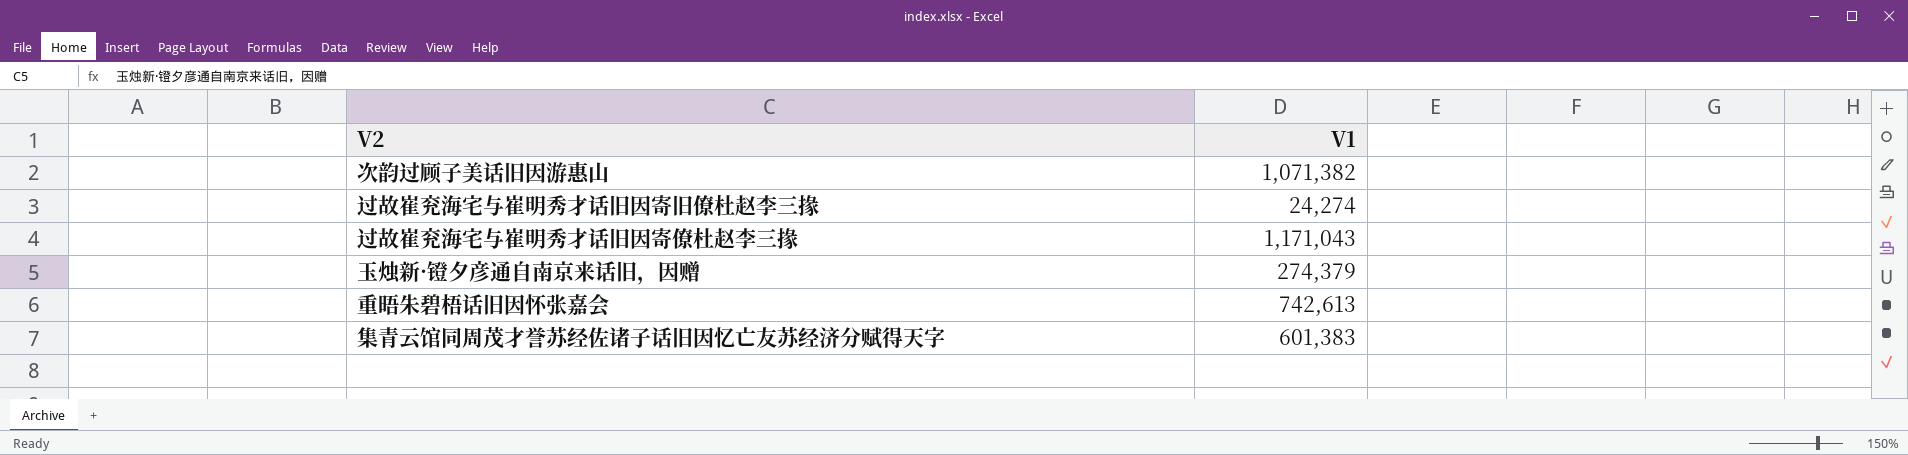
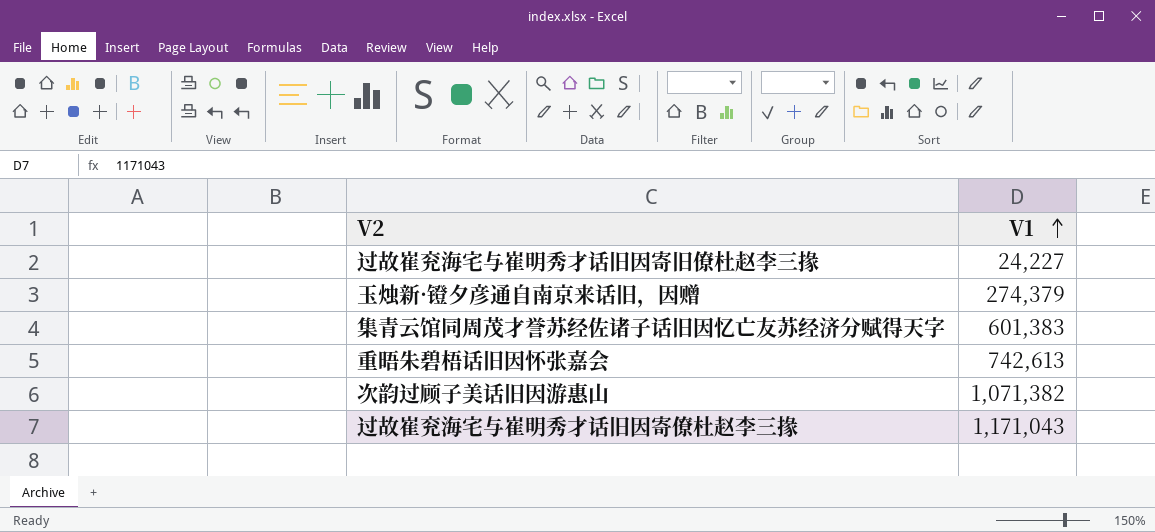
row order: none -> V1 ascending
过故崔兖海宅与崔明秀才话旧因寄旧僚杜赵李三掾 | V1: 24,274 -> 24,227

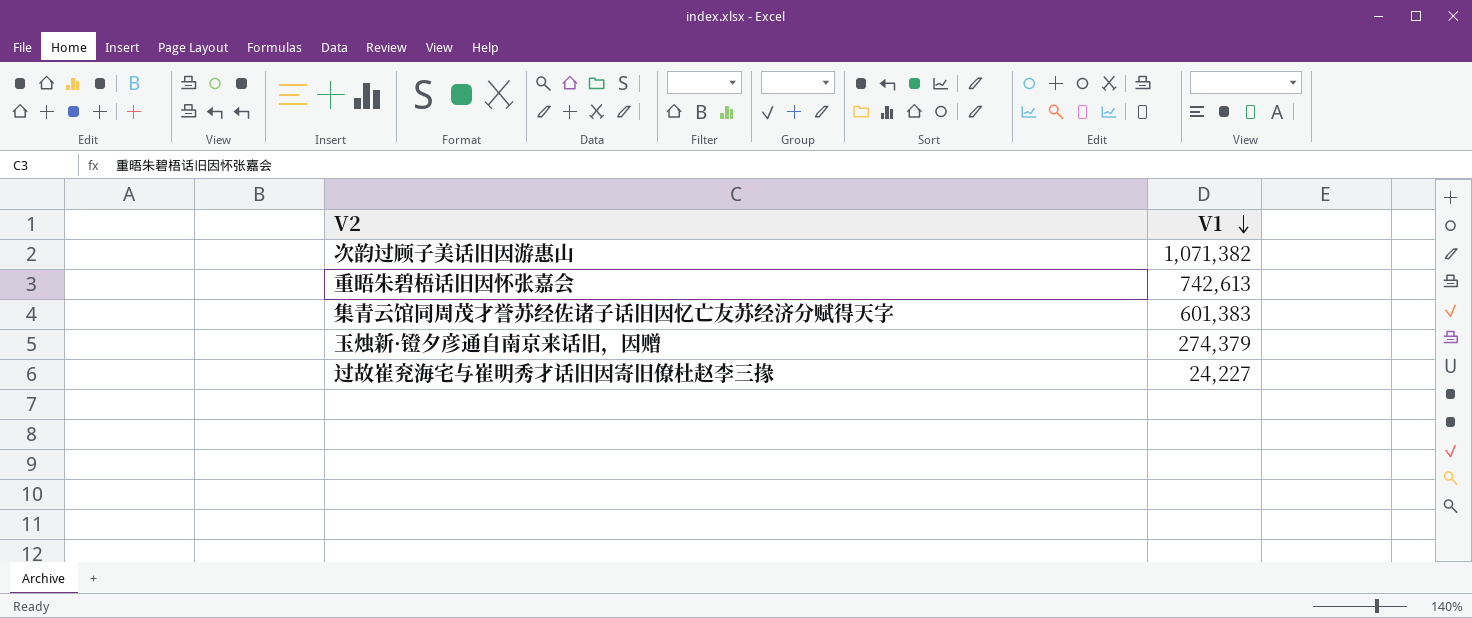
row order: V1 ascending -> V1 descending
row 过故崔兖海宅与崔明秀才话旧因寄僚杜赵李三掾: 1,171,043 -> none

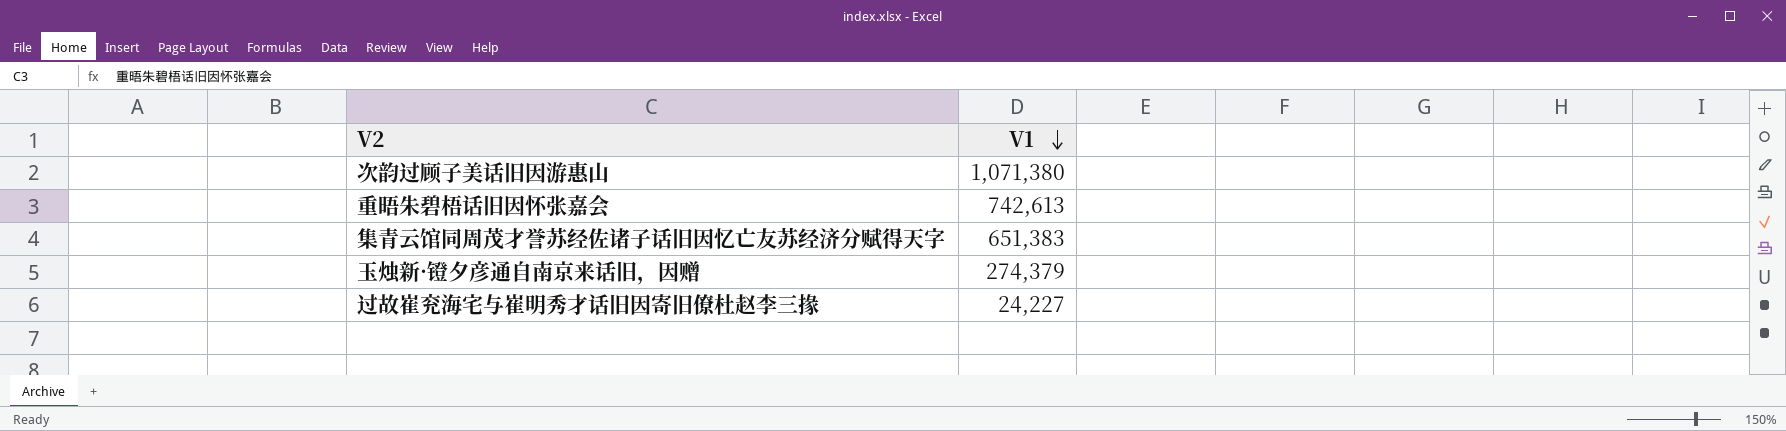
次韵过顾子美话旧因游惠山 | V1: 1,071,382 -> 1,071,380
集青云馆同周茂才誉苏经佐诸子话旧因忆亡友苏经济分赋得天字 | V1: 601,383 -> 651,383

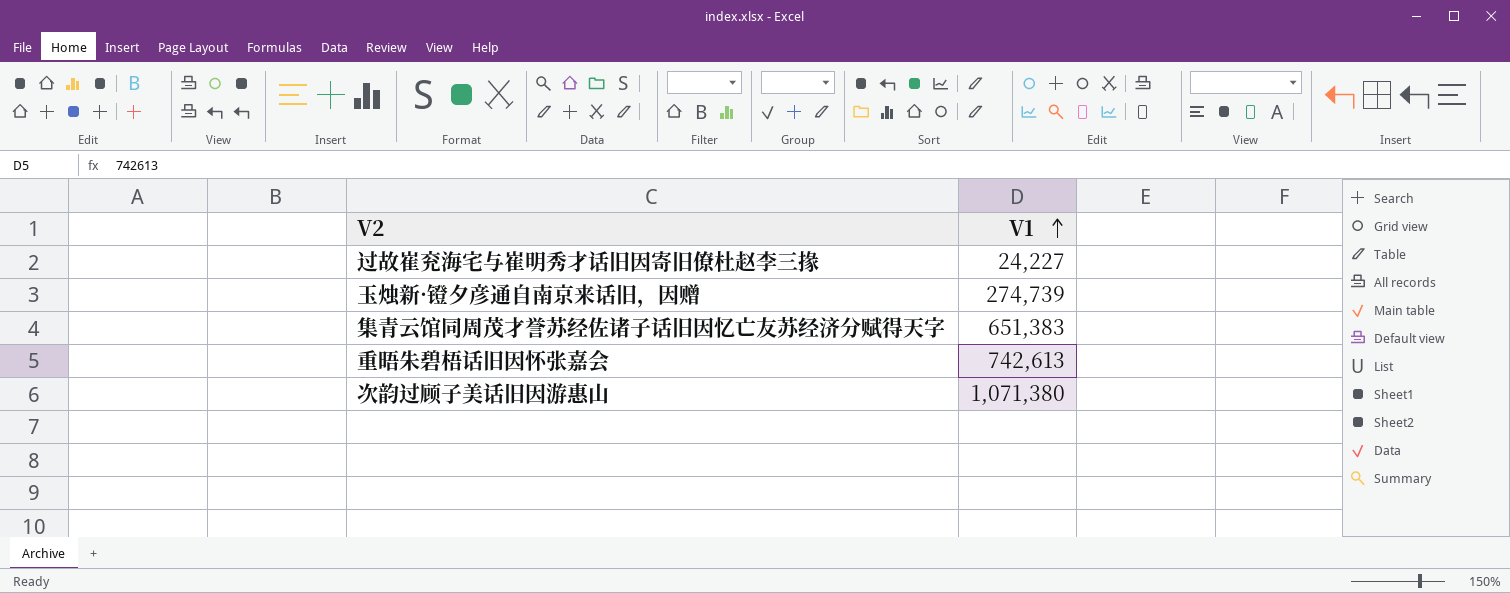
row order: V1 descending -> V1 ascending
玉烛新·镫夕彦通自南京来话旧，因赠 | V1: 274,379 -> 274,739

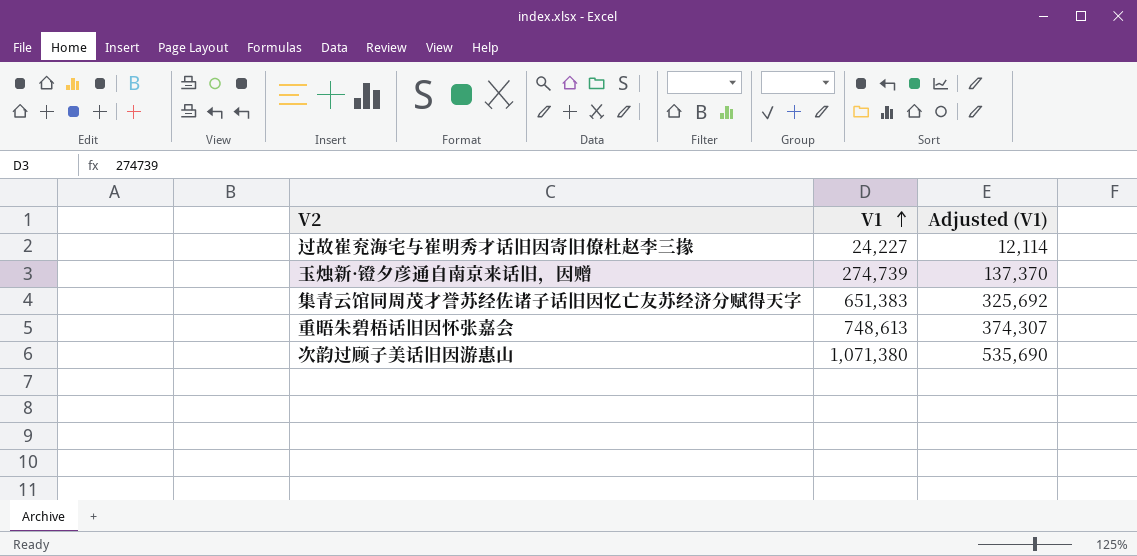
column Adjusted (V1) | formula: none -> [V1] * 0.5
重晤朱碧梧话旧因怀张嘉会 | V1: 742,613 -> 748,613

